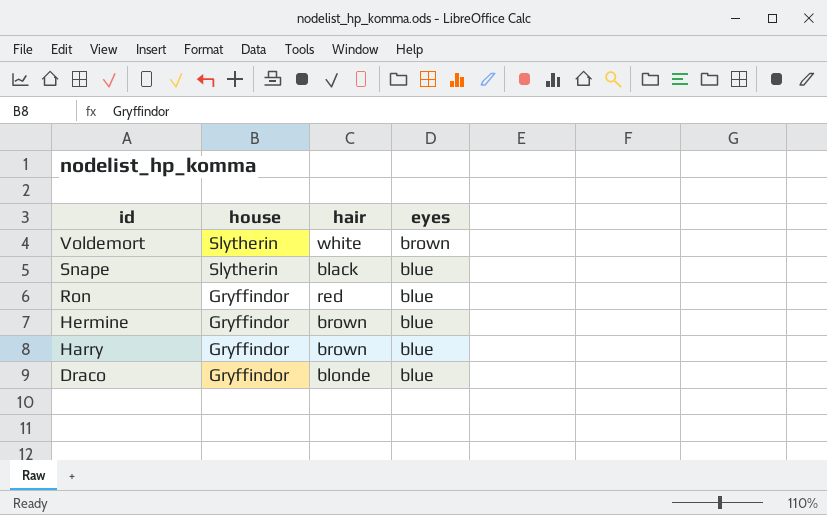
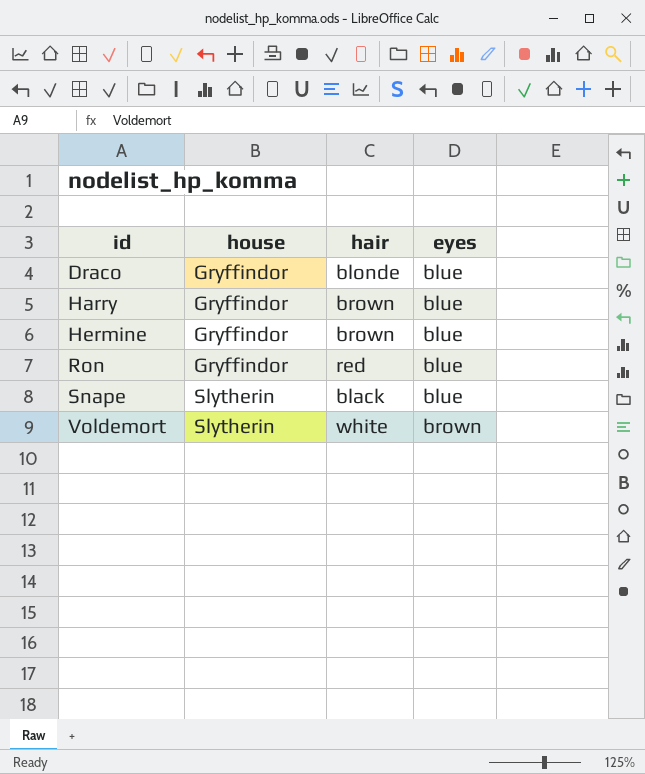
row order: id descending -> id ascending

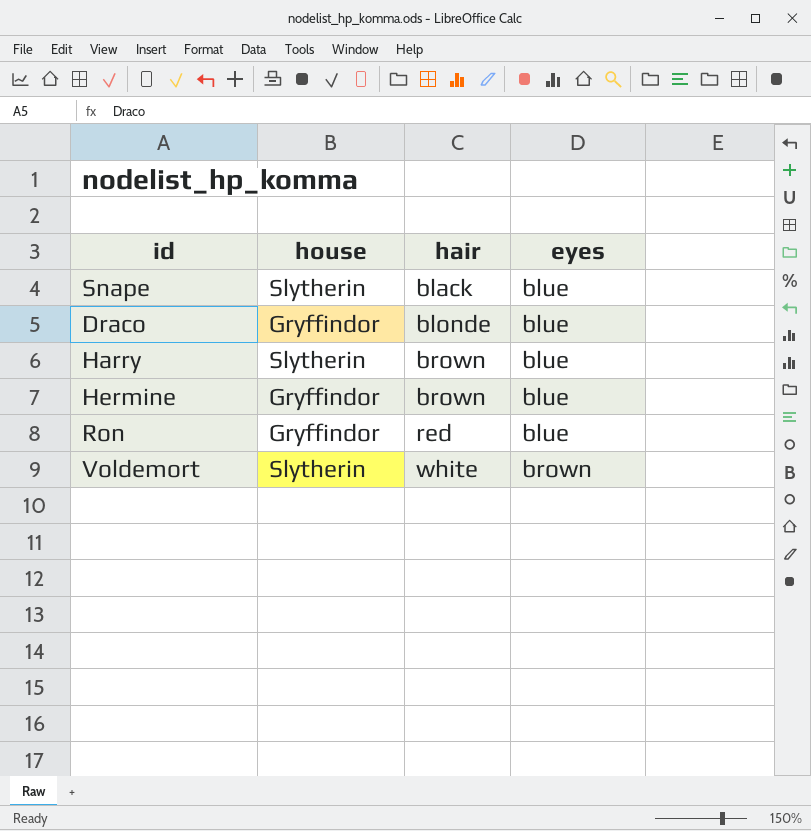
row order: id ascending -> hair ascending
Harry | house: Gryffindor -> Slytherin

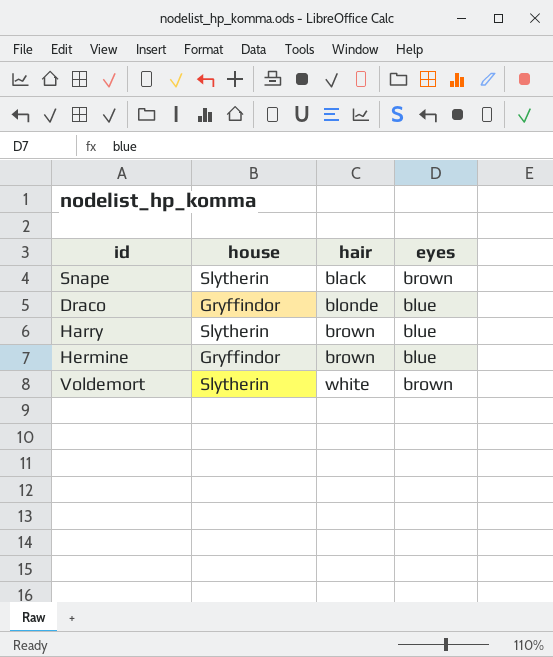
row Ron: Gryffindor | red | blue -> none
Snape | eyes: blue -> brown

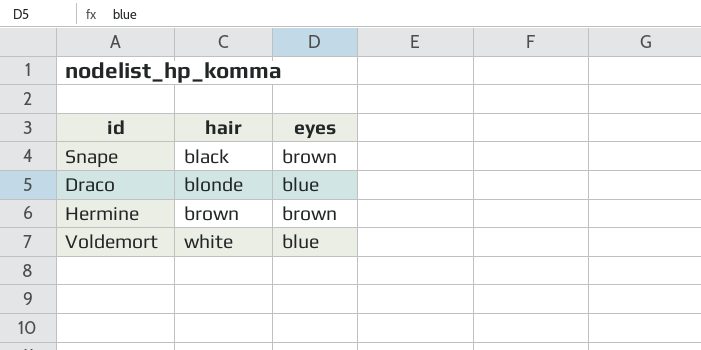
column house | position: 2 -> none
row Harry: Slytherin | brown | blue -> none
Hermine | eyes: blue -> brown
Voldemort | eyes: brown -> blue

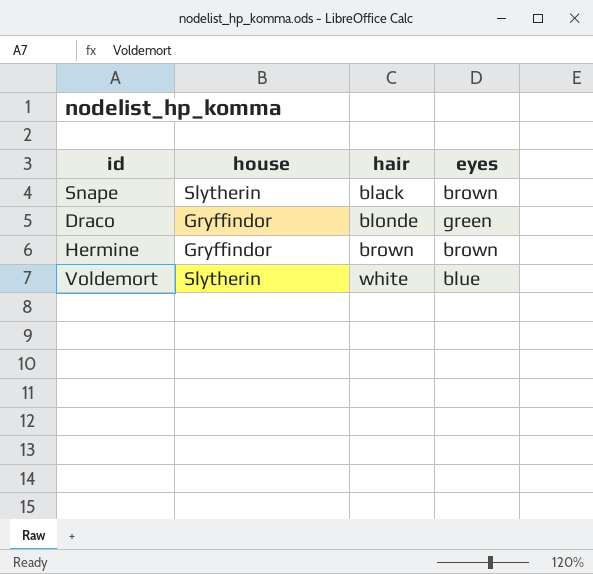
column house | position: none -> 2
Draco | eyes: blue -> green

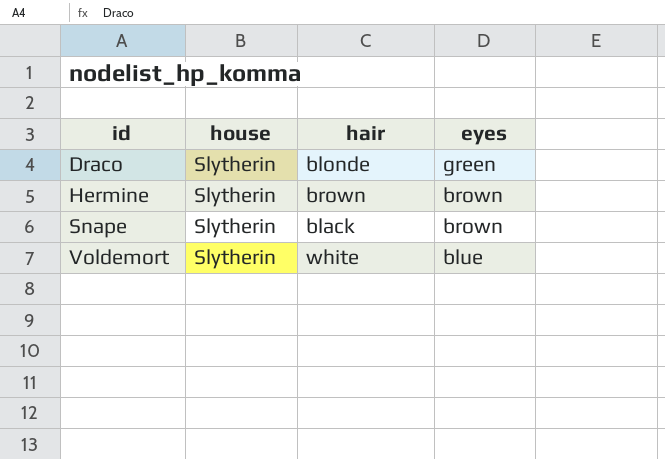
row order: hair ascending -> id ascending
Draco | house: Gryffindor -> Slytherin
Hermine | house: Gryffindor -> Slytherin

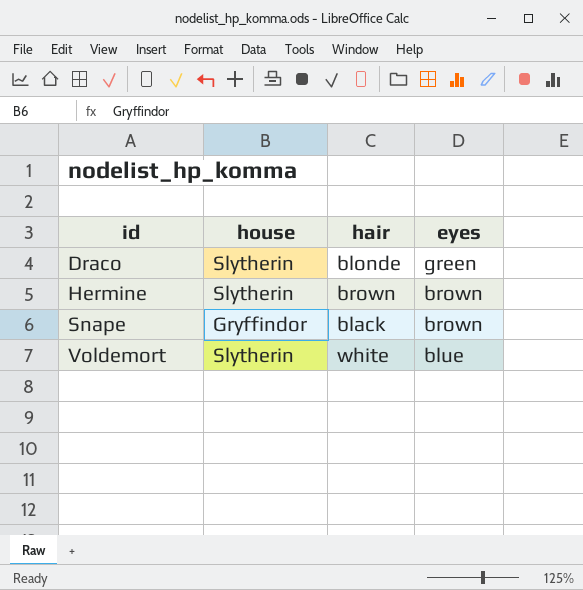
Snape | house: Slytherin -> Gryffindor

